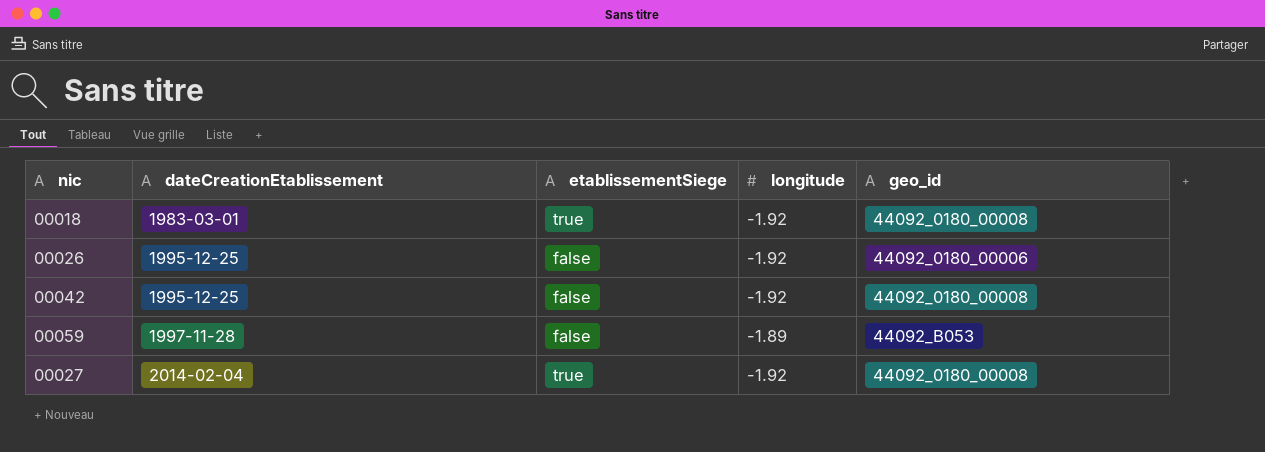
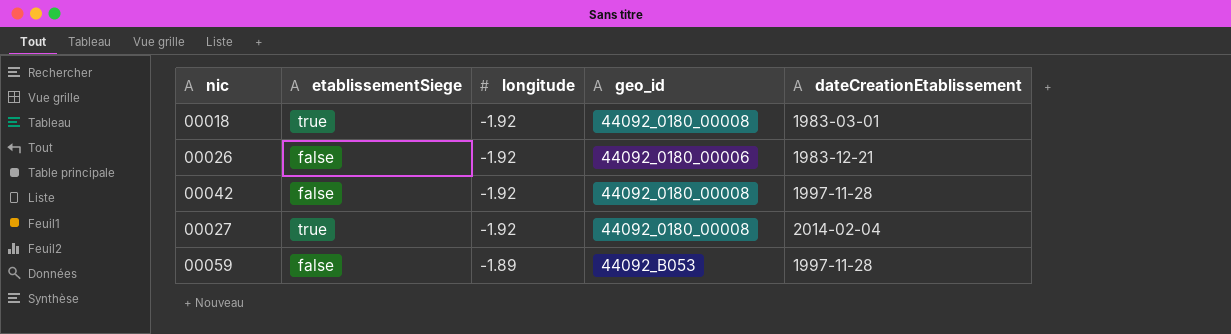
row order: dateCreationEtablissement ascending -> longitude ascending
column dateCreationEtablissement | position: 2 -> 5
00026 | dateCreationEtablissement: 1995-12-25 -> 1983-12-21
00042 | dateCreationEtablissement: 1995-12-25 -> 1997-11-28

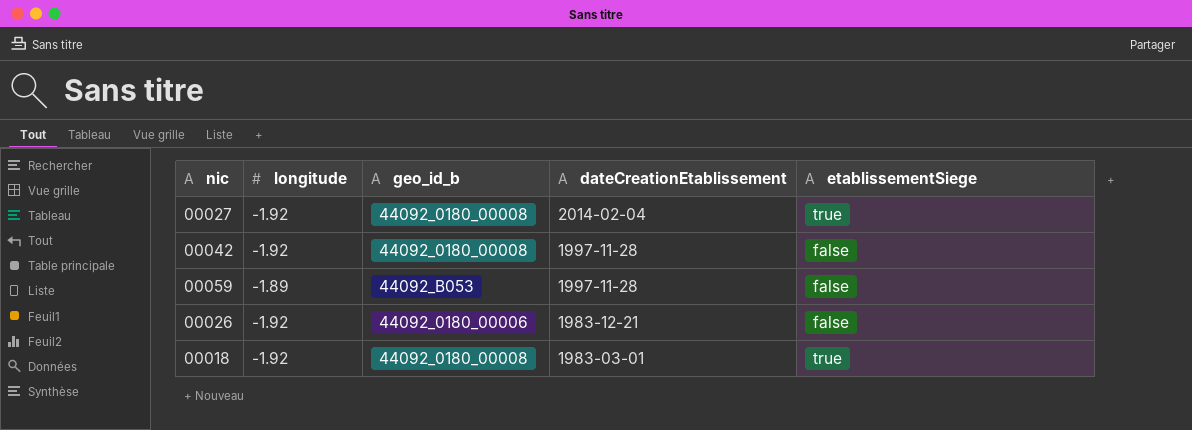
row order: longitude ascending -> dateCreationEtablissement descending
column name: geo_id -> geo_id_b
column etablissementSiege | position: 2 -> 5

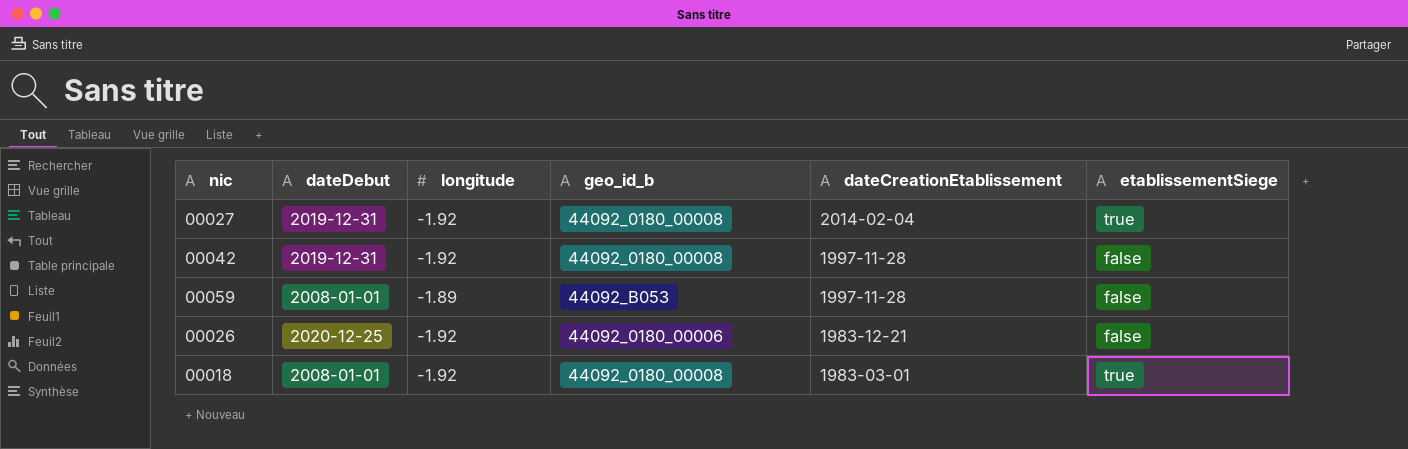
column dateDebut | position: none -> 2

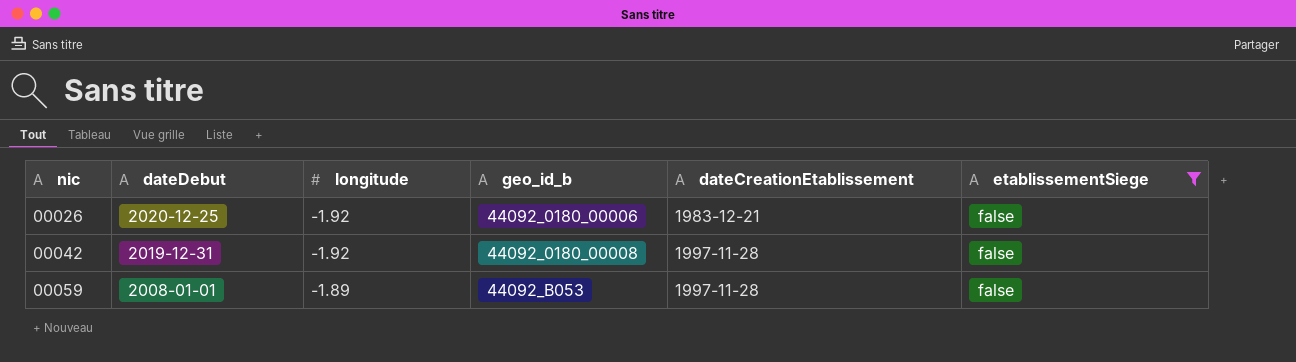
filter: none -> etablissementSiege = false
row order: dateCreationEtablissement descending -> nic ascending

